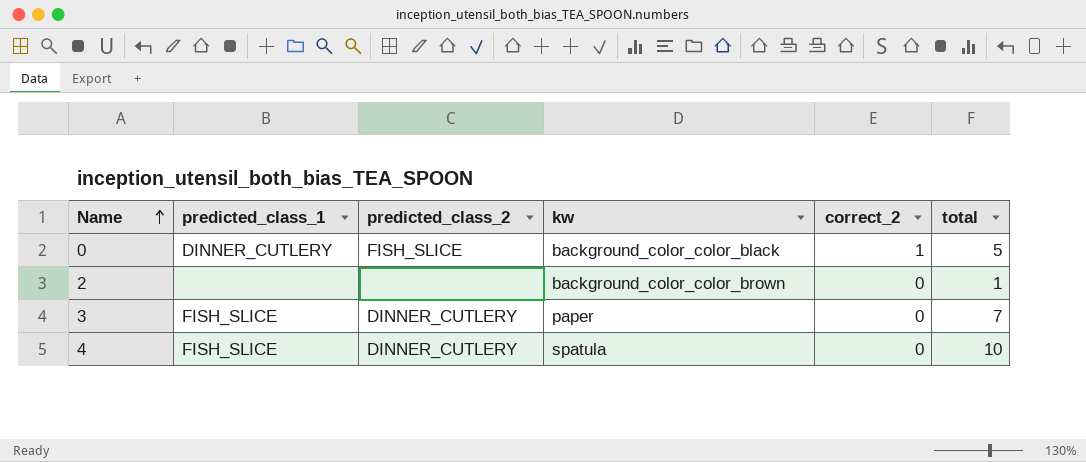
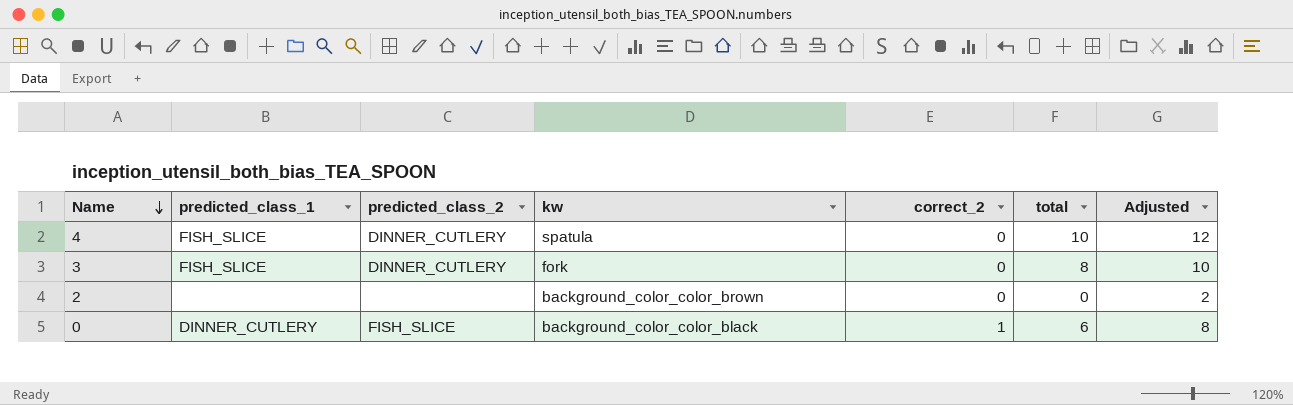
row order: Name ascending -> Name descending
column Adjusted | formula: none -> [total] + 2
3 | kw: paper -> fork
3 | total: 7 -> 8
2 | total: 1 -> 0
0 | total: 5 -> 6

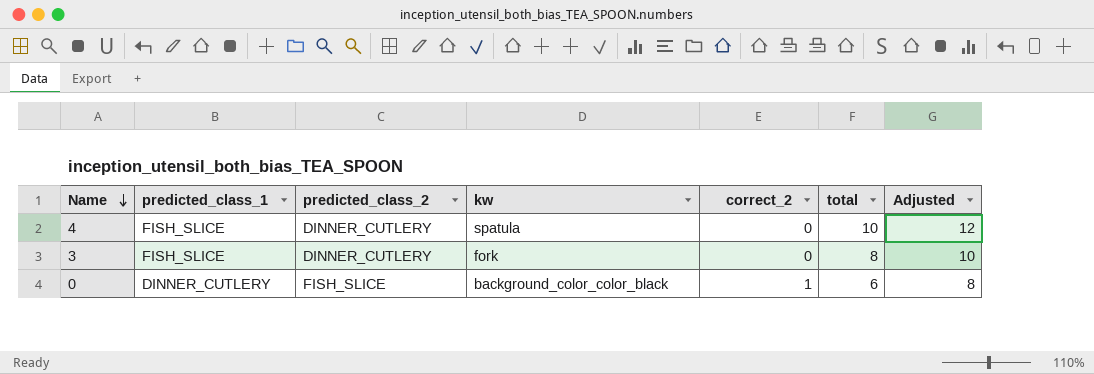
row 2: none | none | background_color_color_brown | 0 | 0 | 2 -> none

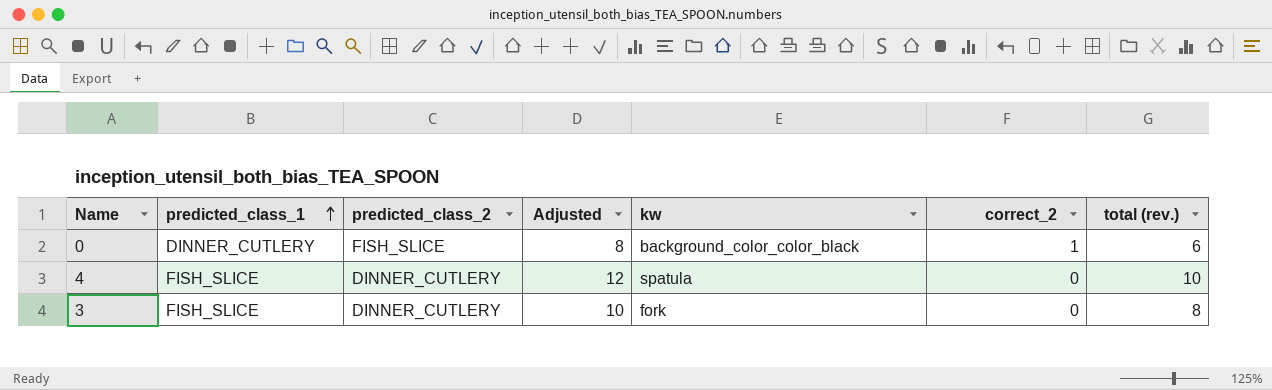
row order: Name descending -> predicted_class_1 ascending
column Adjusted | position: 7 -> 4
column name: total -> total (rev.)

